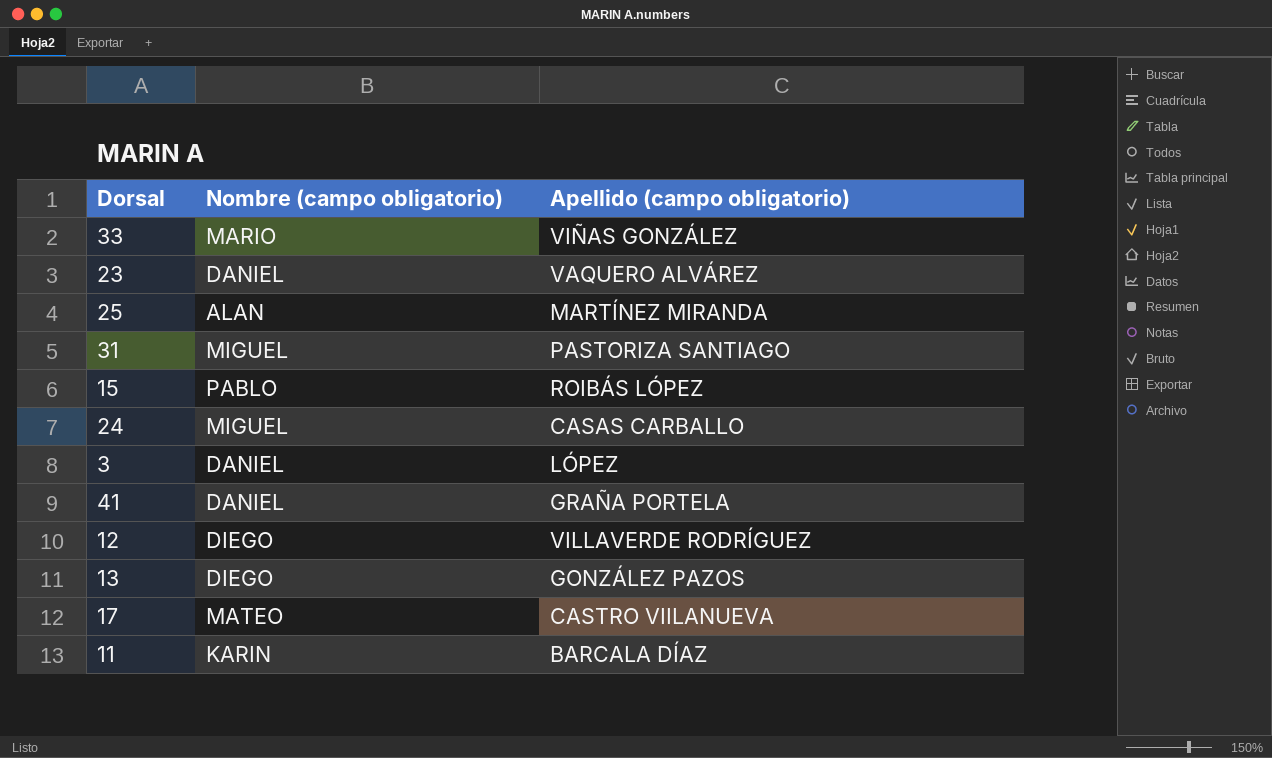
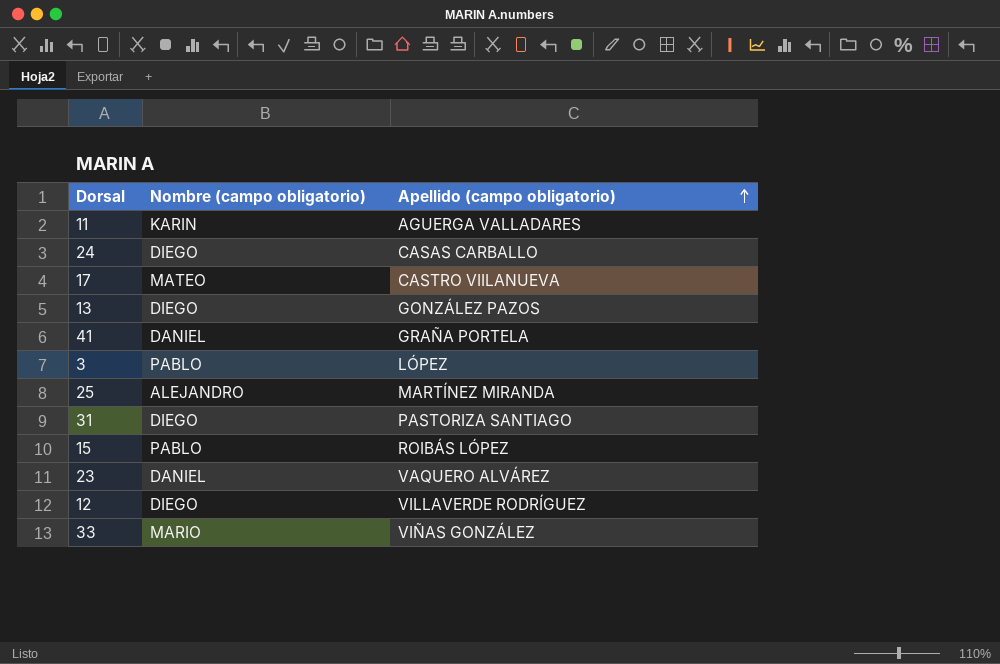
row order: none -> Apellido (campo obligatorio) ascending
11 | Apellido (campo obligatorio): BARCALA DÍAZ -> AGUERGA VALLADARES
24 | Nombre (campo obligatorio): MIGUEL -> DIEGO
3 | Nombre (campo obligatorio): DANIEL -> PABLO
25 | Nombre (campo obligatorio): ALAN -> ALEJANDRO
31 | Nombre (campo obligatorio): MIGUEL -> DIEGO

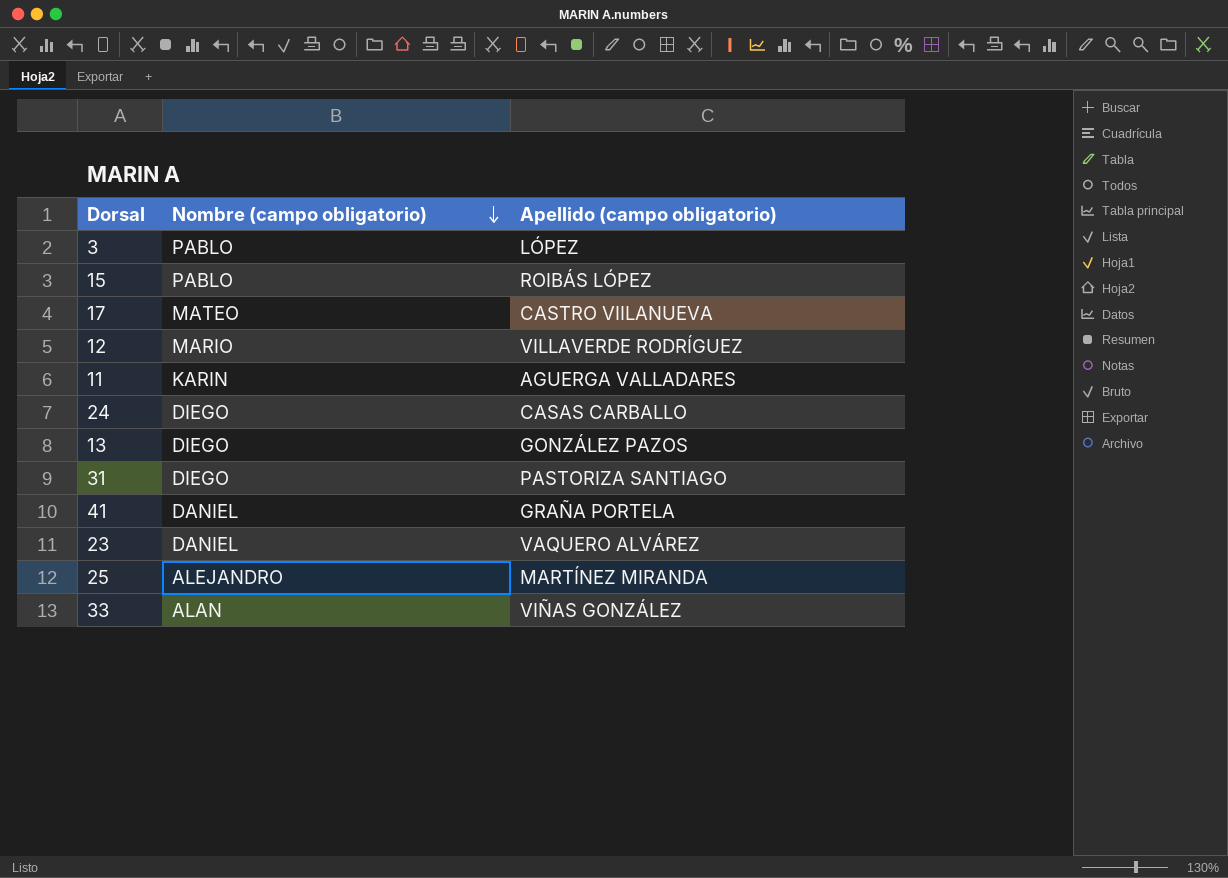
row order: Apellido (campo obligatorio) ascending -> Nombre (campo obligatorio) descending
12 | Nombre (campo obligatorio): DIEGO -> MARIO
33 | Nombre (campo obligatorio): MARIO -> ALAN

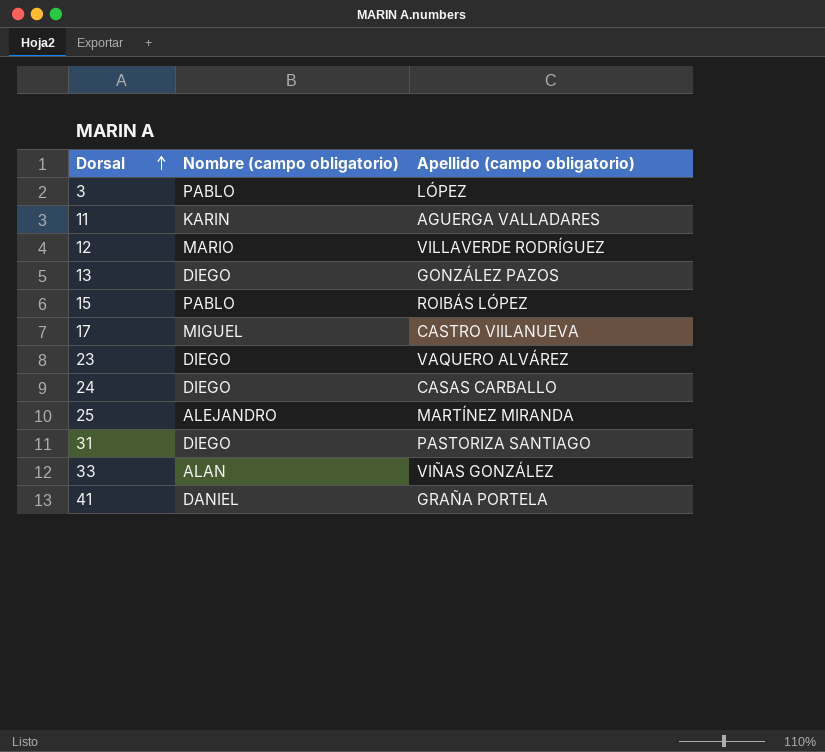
row order: Nombre (campo obligatorio) descending -> Dorsal ascending
17 | Nombre (campo obligatorio): MATEO -> MIGUEL
23 | Nombre (campo obligatorio): DANIEL -> DIEGO

